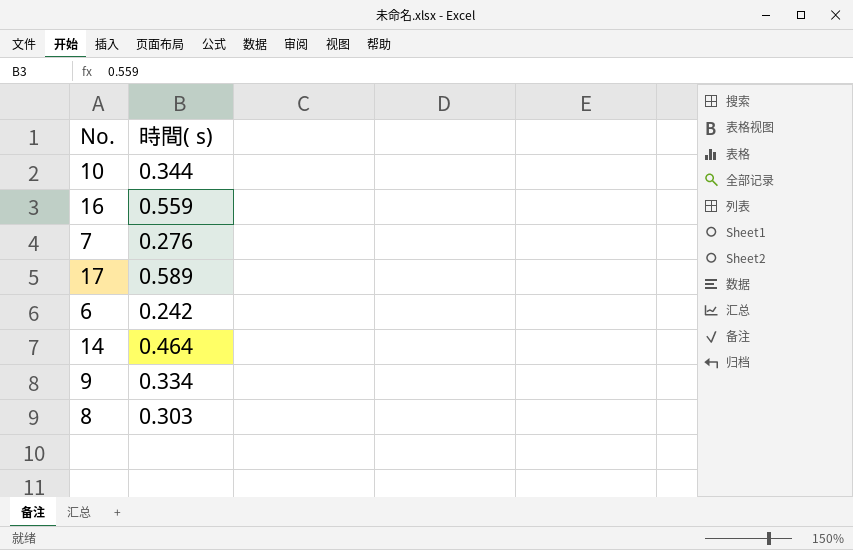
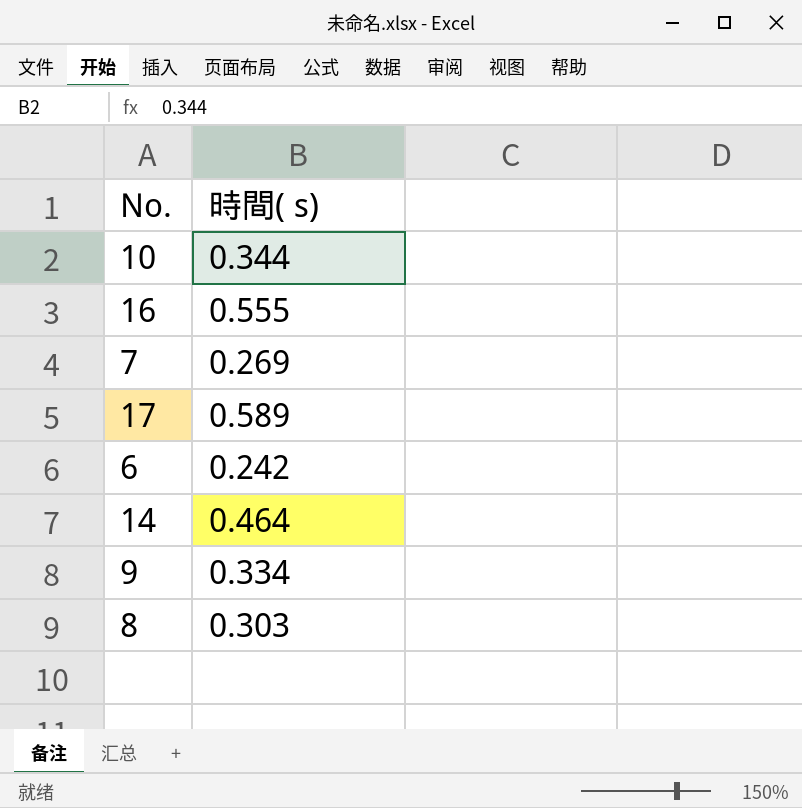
16 | 時間( s): 0.559 -> 0.555
7 | 時間( s): 0.276 -> 0.269

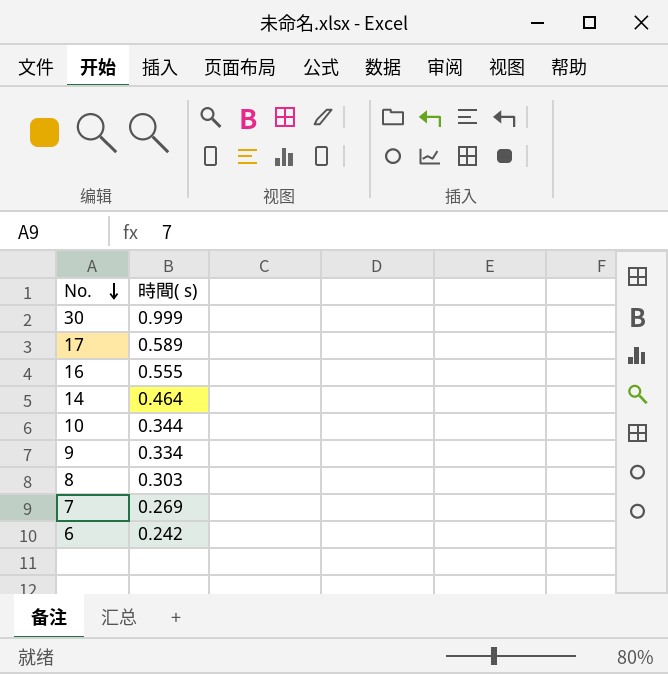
row order: none -> No. descending
row 30: none -> 0.999

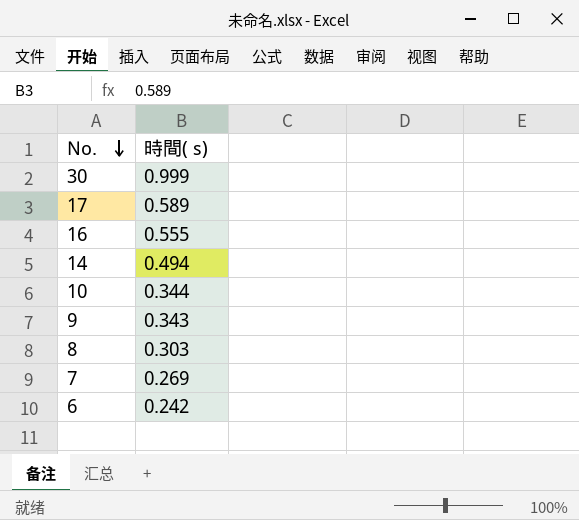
14 | 時間( s): 0.464 -> 0.494
9 | 時間( s): 0.334 -> 0.343

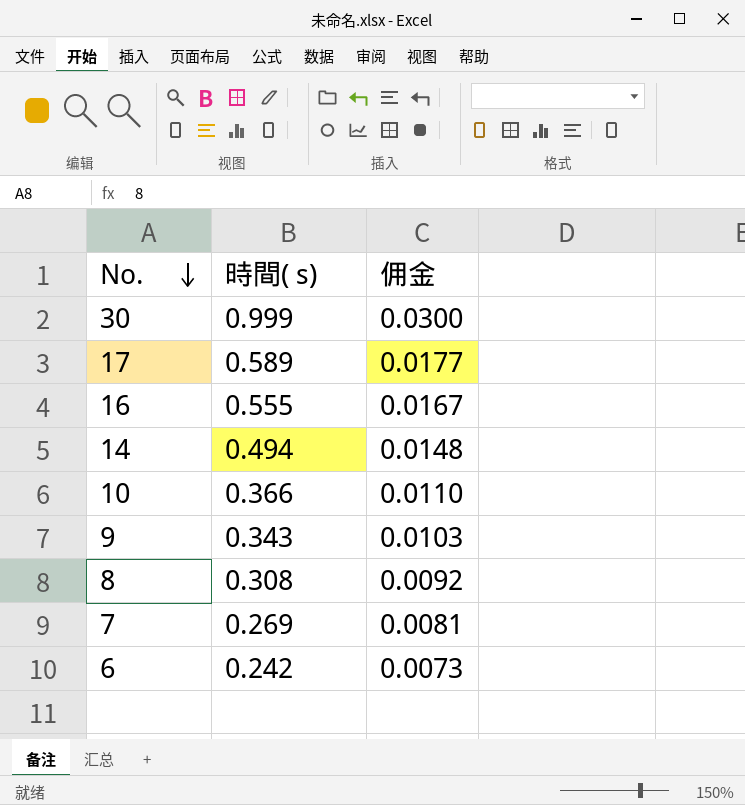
column 佣金 | formula: none -> [時間( s)] * 0.03
10 | 時間( s): 0.344 -> 0.366
8 | 時間( s): 0.303 -> 0.308

